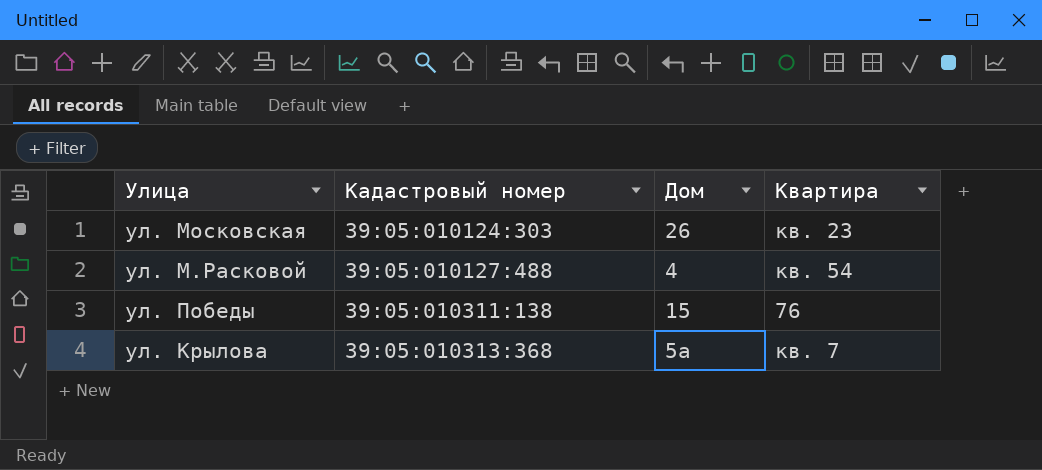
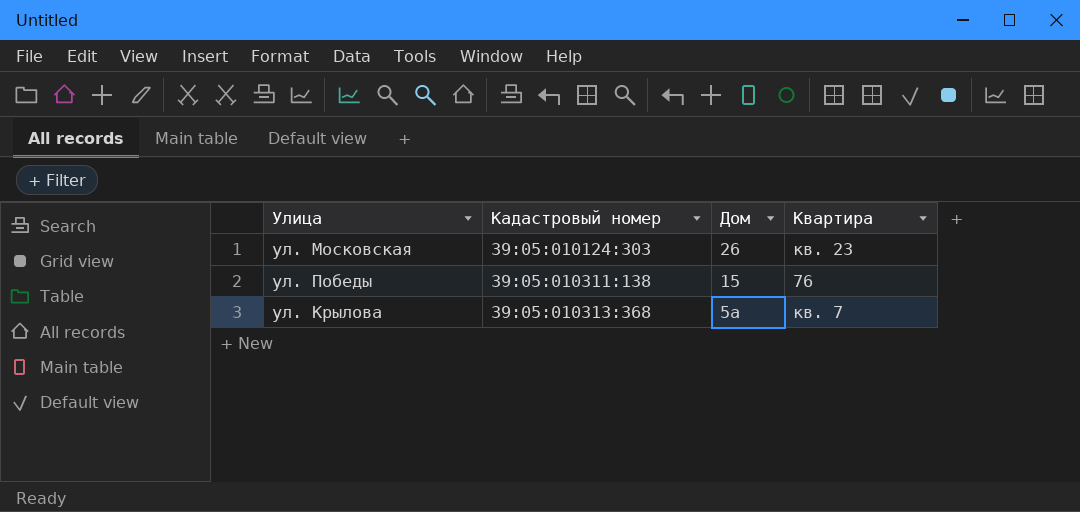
row ул. М.Расковой: 39:05:010127:488 | 4 | кв. 54 -> none

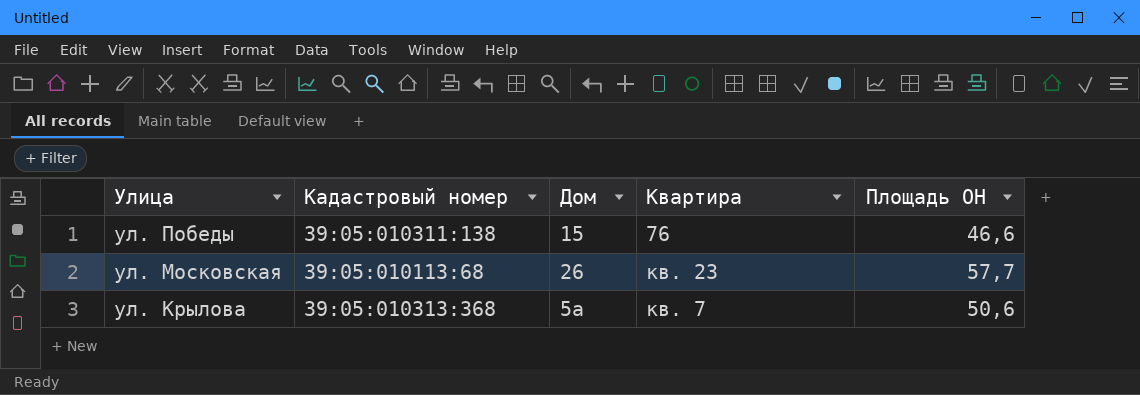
row order: Кадастровый номер ascending -> Улица descending
column Площадь ОН | position: none -> 5
ул. Московская | Кадастровый номер: 39:05:010124:303 -> 39:05:010113:68

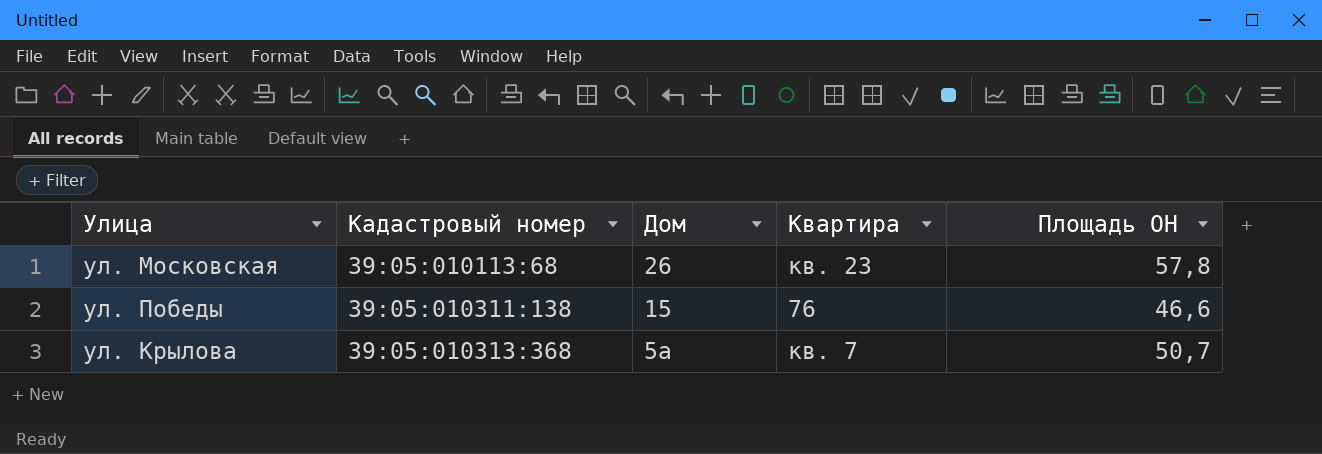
row order: Улица descending -> Кадастровый номер ascending
ул. Московская | Площадь ОН: 57,7 -> 57,8
ул. Крылова | Площадь ОН: 50,6 -> 50,7

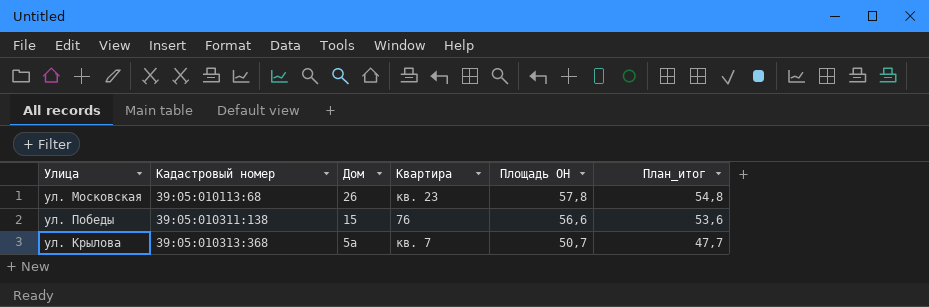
column План_итог | formula: none -> [Площадь ОН] - 3
ул. Победы | Площадь ОН: 46,6 -> 56,6

